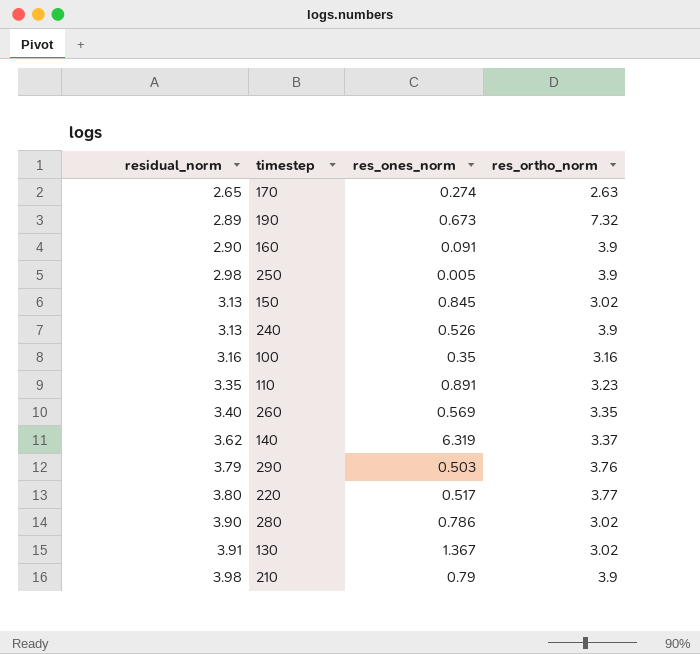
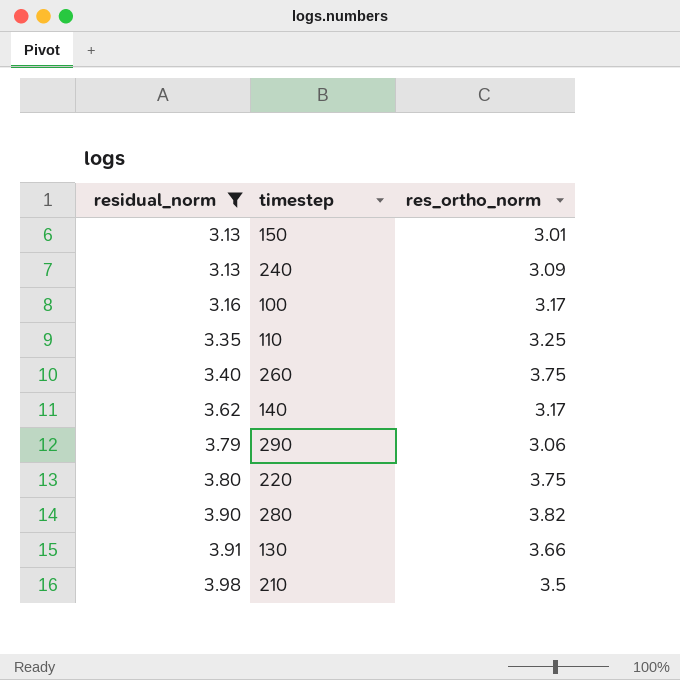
filter: none -> residual_norm >= 3.13
column res_ones_norm | position: 3 -> none
150 | res_ortho_norm: 3.02 -> 3.01
240 | res_ortho_norm: 3.9 -> 3.09
100 | res_ortho_norm: 3.16 -> 3.17
110 | res_ortho_norm: 3.23 -> 3.25
260 | res_ortho_norm: 3.35 -> 3.75
140 | res_ortho_norm: 3.37 -> 3.17
290 | res_ortho_norm: 3.76 -> 3.06
220 | res_ortho_norm: 3.77 -> 3.75
280 | res_ortho_norm: 3.02 -> 3.82
130 | res_ortho_norm: 3.02 -> 3.66
210 | res_ortho_norm: 3.9 -> 3.5

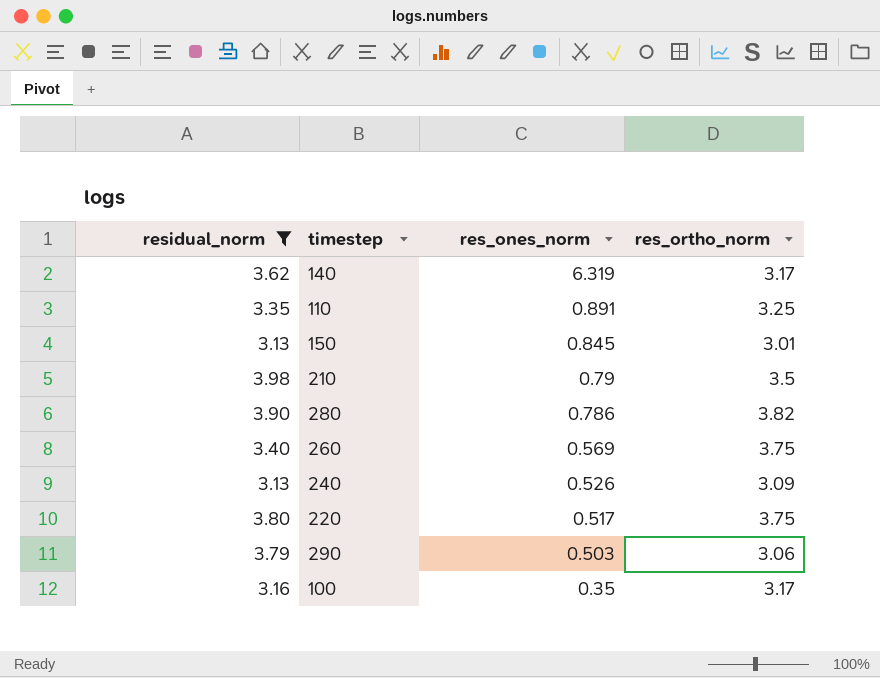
row order: residual_norm ascending -> res_ones_norm descending
column res_ones_norm | position: none -> 3
row 130: 3.91 | 3.66 -> none

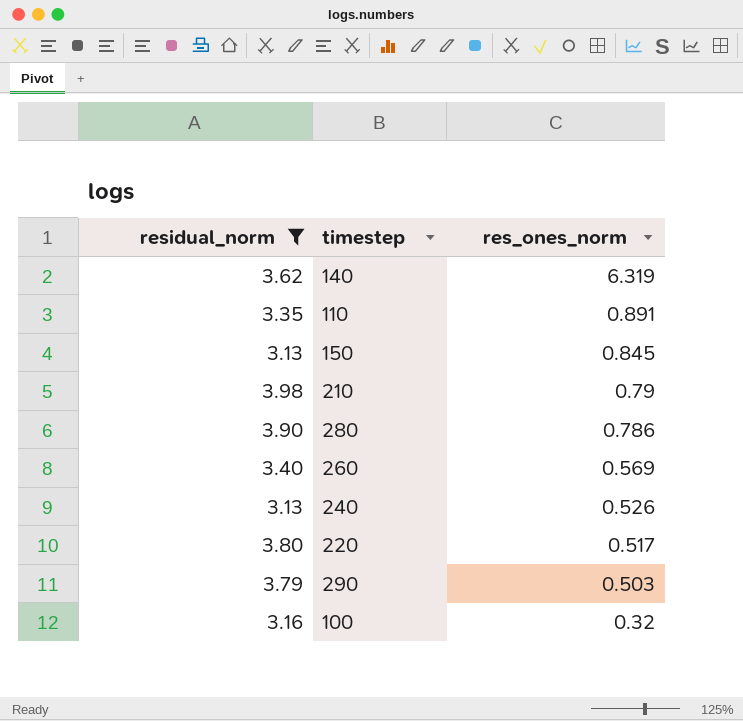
column res_ortho_norm | position: 4 -> none
100 | res_ones_norm: 0.35 -> 0.32

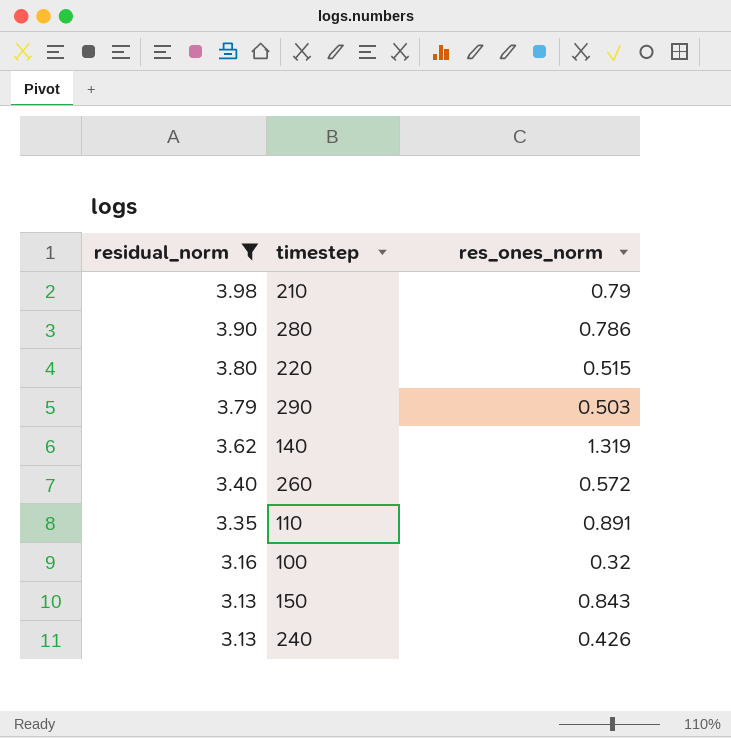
row order: res_ones_norm descending -> residual_norm descending
220 | res_ones_norm: 0.517 -> 0.515
140 | res_ones_norm: 6.319 -> 1.319
260 | res_ones_norm: 0.569 -> 0.572
150 | res_ones_norm: 0.845 -> 0.843
240 | res_ones_norm: 0.526 -> 0.426

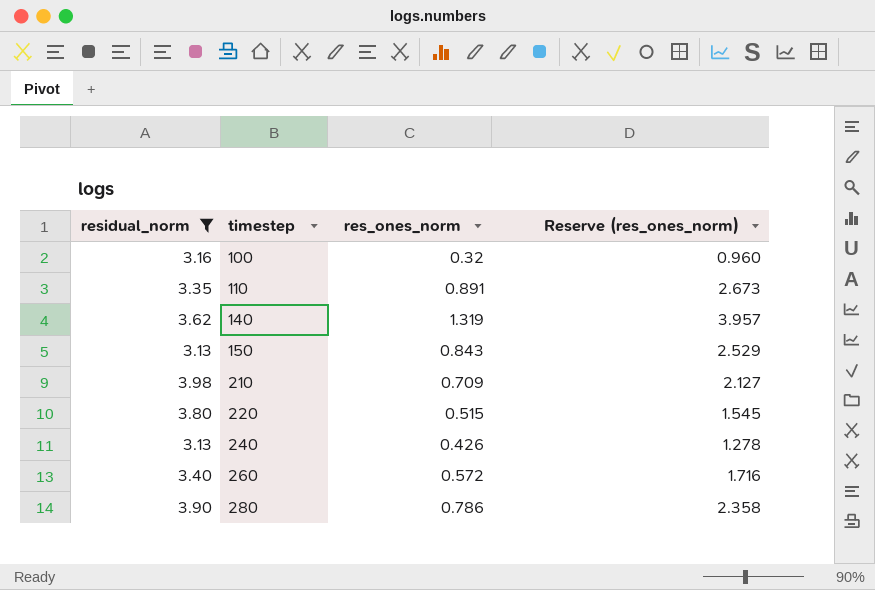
row order: residual_norm descending -> timestep ascending
column Reserve (res_ones_norm) | formula: none -> [res_ones_norm] * 3
row 290: 3.79 | 0.503 -> none
210 | res_ones_norm: 0.79 -> 0.709

